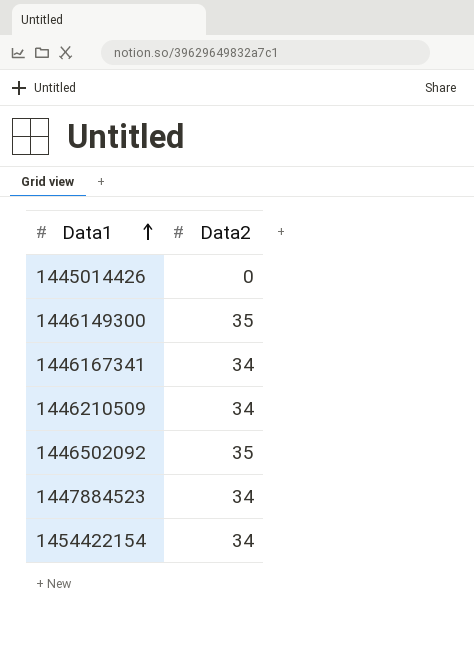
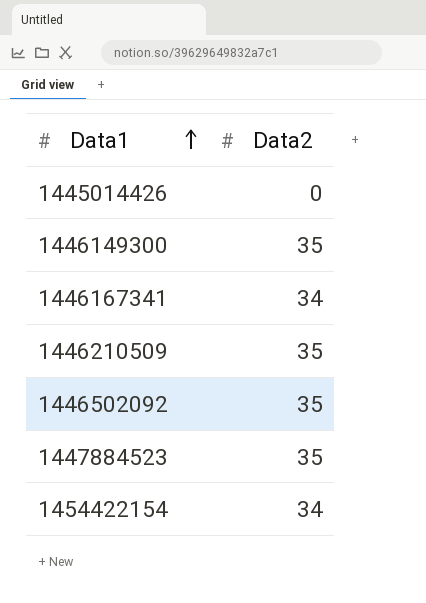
1446210509 | Data2: 34 -> 35
1447884523 | Data2: 34 -> 35

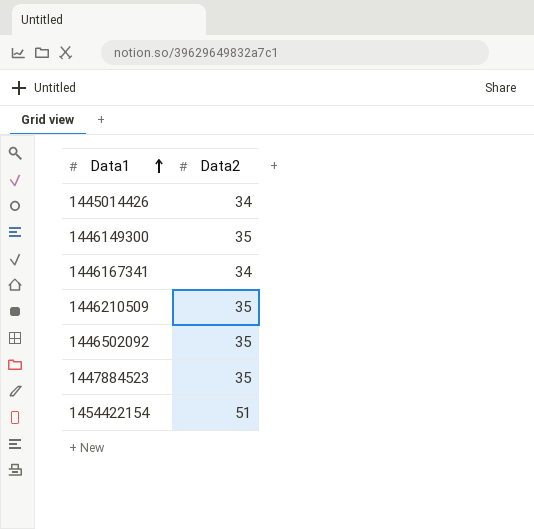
1445014426 | Data2: 0 -> 34
1454422154 | Data2: 34 -> 51

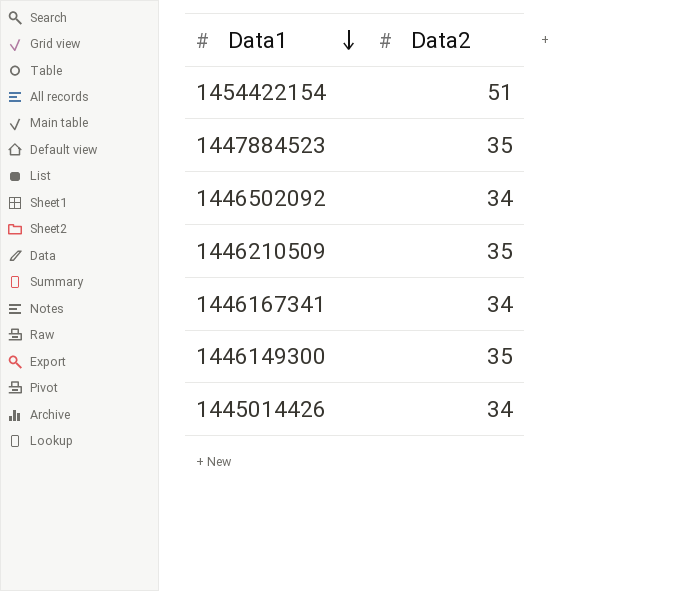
row order: Data1 ascending -> Data1 descending
1446502092 | Data2: 35 -> 34

